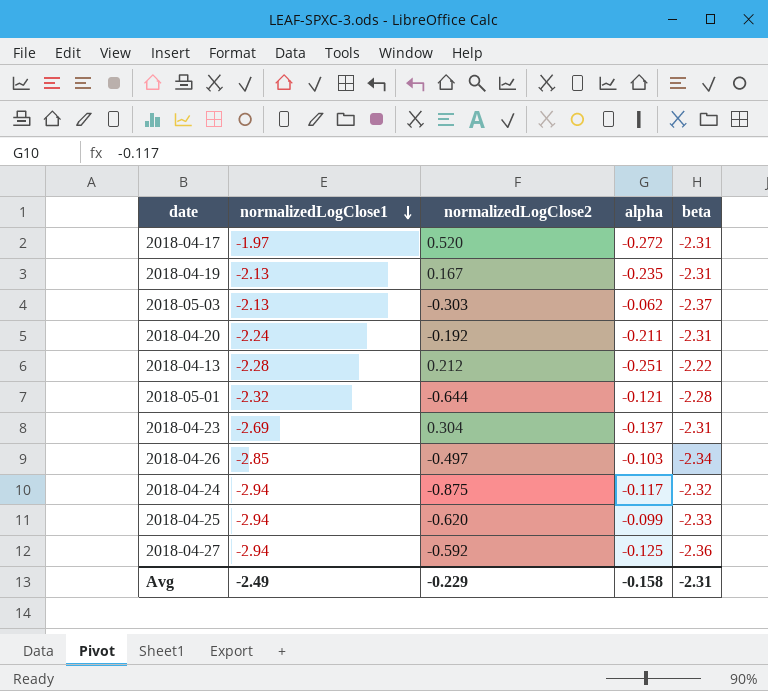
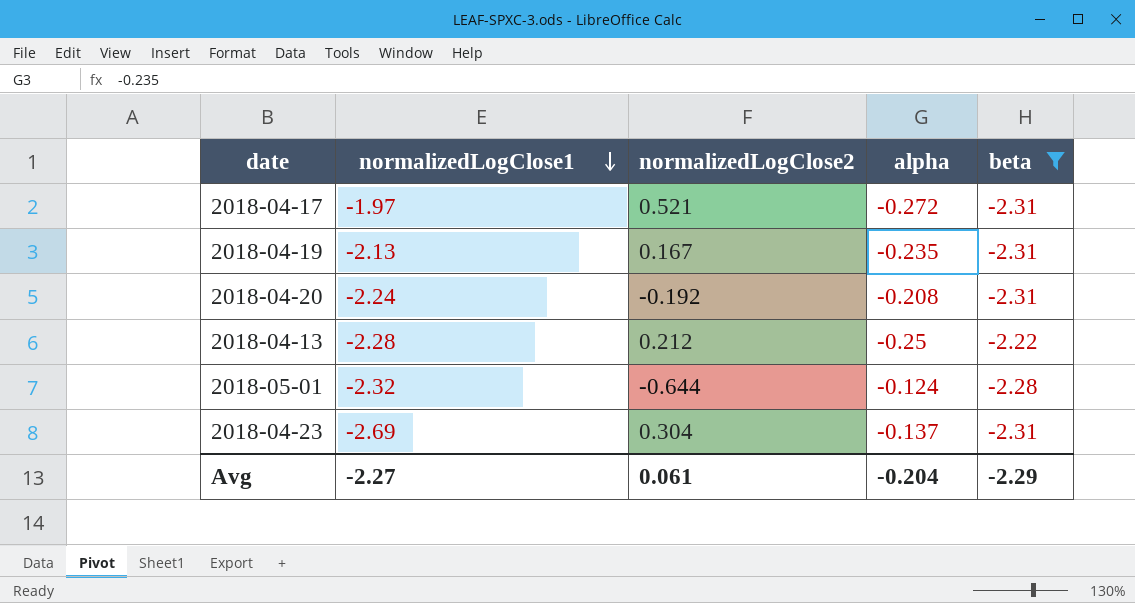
filter: none -> beta >= -2.31
2018-04-17 | normalizedLogClose2: 0.520 -> 0.521
2018-04-20 | alpha: -0.211 -> -0.208
2018-04-13 | alpha: -0.251 -> -0.25
2018-05-01 | alpha: -0.121 -> -0.124
Avg | normalizedLogClose1: -2.49 -> -2.27
Avg | normalizedLogClose2: -0.229 -> 0.061
Avg | alpha: -0.158 -> -0.204
Avg | beta: -2.31 -> -2.29

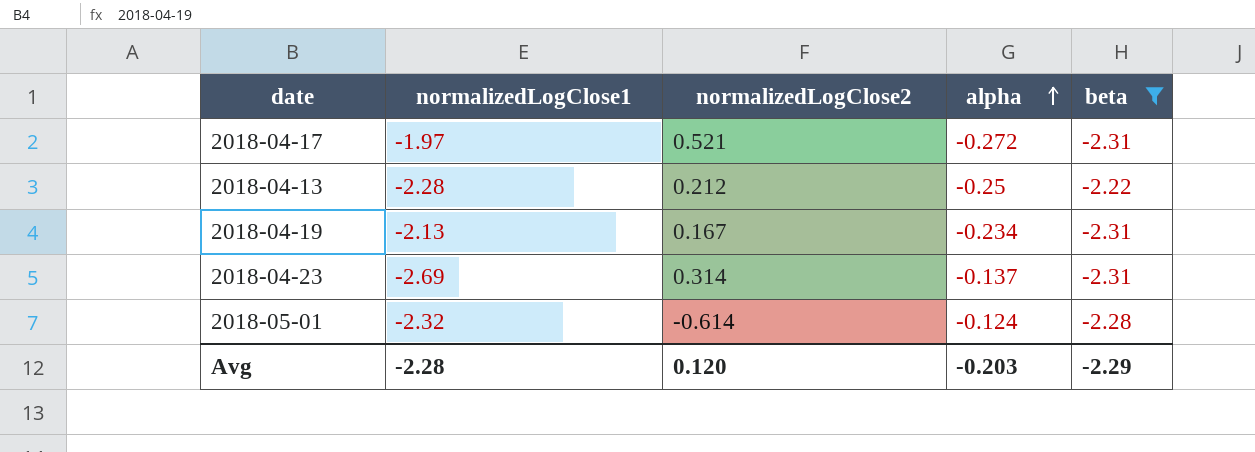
row order: normalizedLogClose1 descending -> alpha ascending
row 2018-04-20: -2.24 | -0.192 | -0.208 | -2.31 -> none
2018-04-19 | alpha: -0.235 -> -0.234
2018-04-23 | normalizedLogClose2: 0.304 -> 0.314
2018-05-01 | normalizedLogClose2: -0.644 -> -0.614
Avg | normalizedLogClose1: -2.27 -> -2.28
Avg | normalizedLogClose2: 0.061 -> 0.120
Avg | alpha: -0.204 -> -0.203

